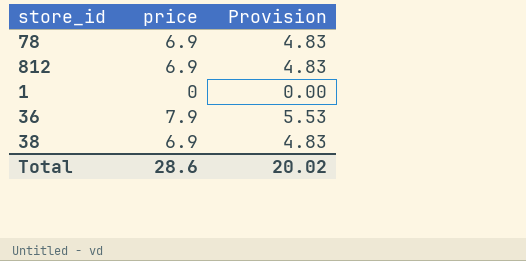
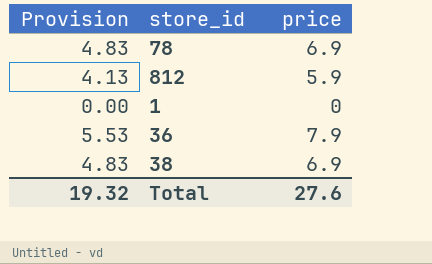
column Provision | position: 3 -> 1
812 | Provision: 4.83 -> 4.13
812 | price: 6.9 -> 5.9
Total | Provision: 20.02 -> 19.32
Total | price: 28.6 -> 27.6

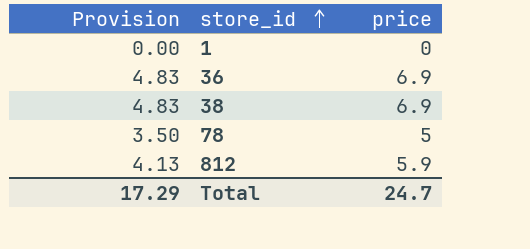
row order: none -> store_id ascending
36 | Provision: 5.53 -> 4.83
36 | price: 7.9 -> 6.9
78 | Provision: 4.83 -> 3.50
78 | price: 6.9 -> 5
Total | Provision: 19.32 -> 17.29
Total | price: 27.6 -> 24.7

